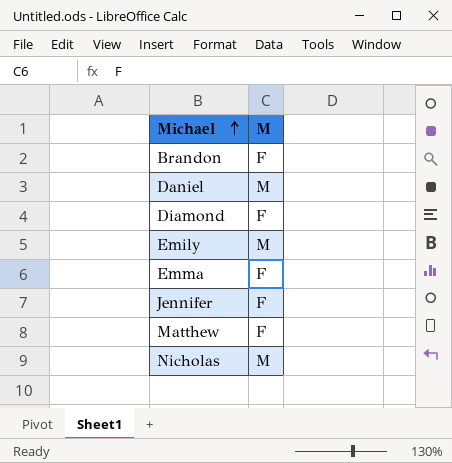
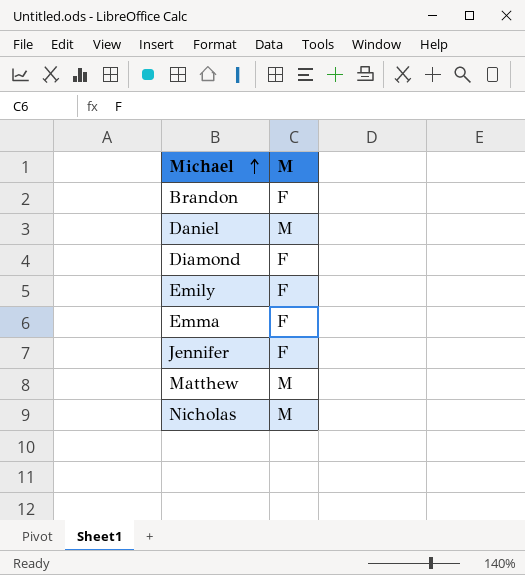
Emily | M: M -> F
Matthew | M: F -> M

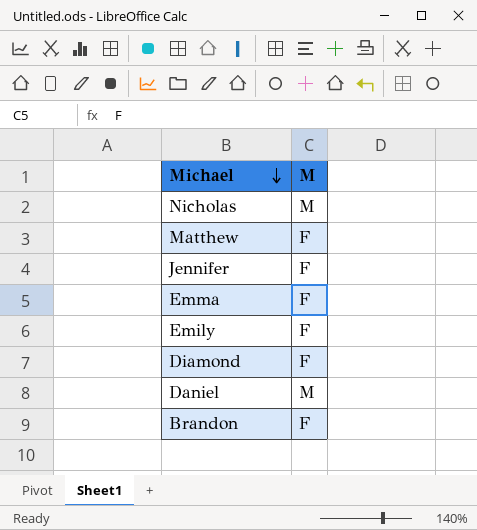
row order: Michael ascending -> Michael descending
Matthew | M: M -> F

